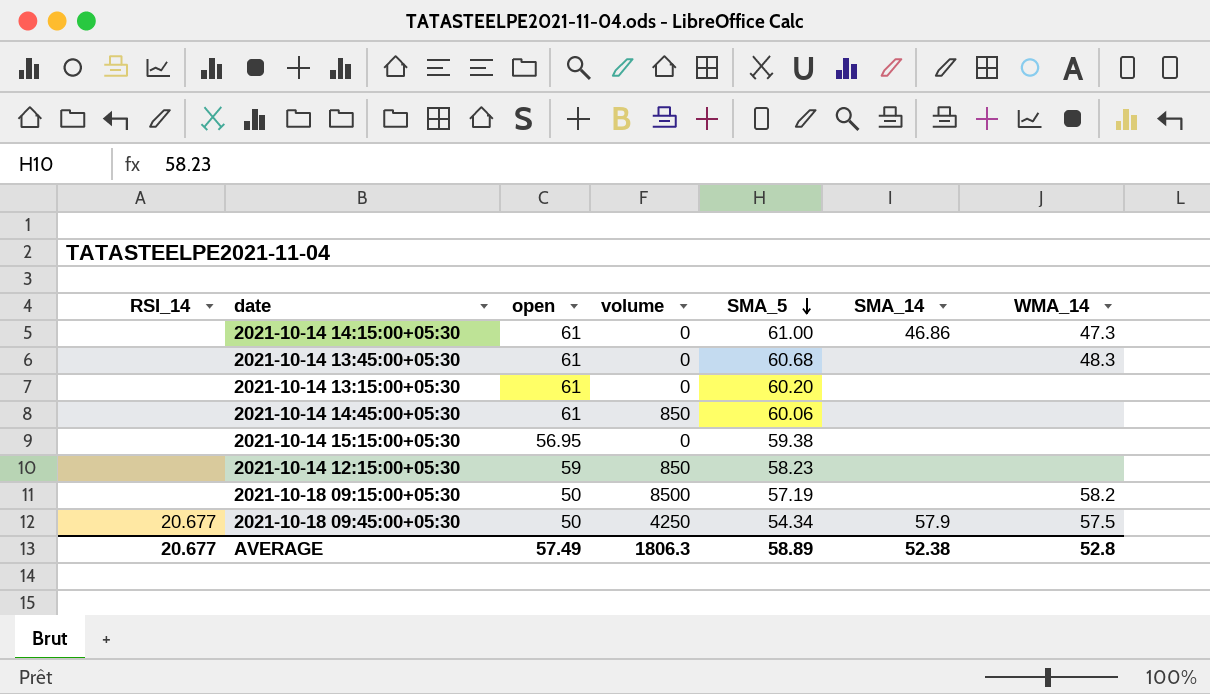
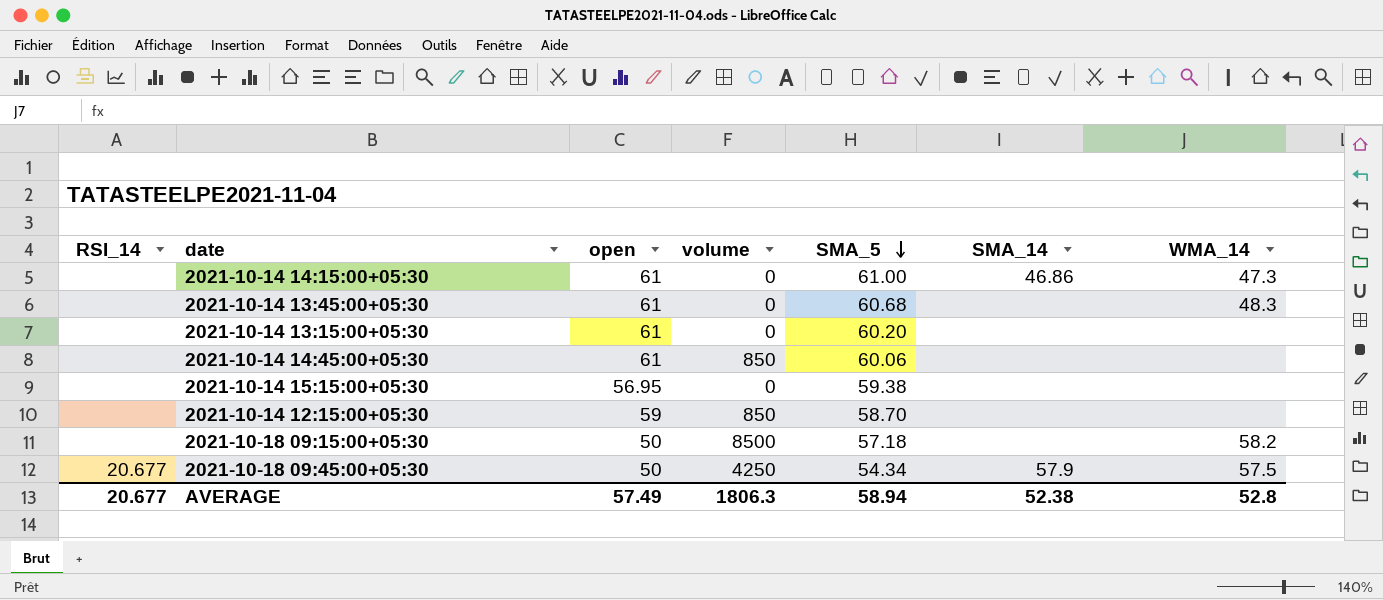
2021-10-14 12:15:00+05:30 | SMA_5: 58.23 -> 58.70
2021-10-18 09:15:00+05:30 | SMA_5: 57.19 -> 57.18
AVERAGE | SMA_5: 58.89 -> 58.94

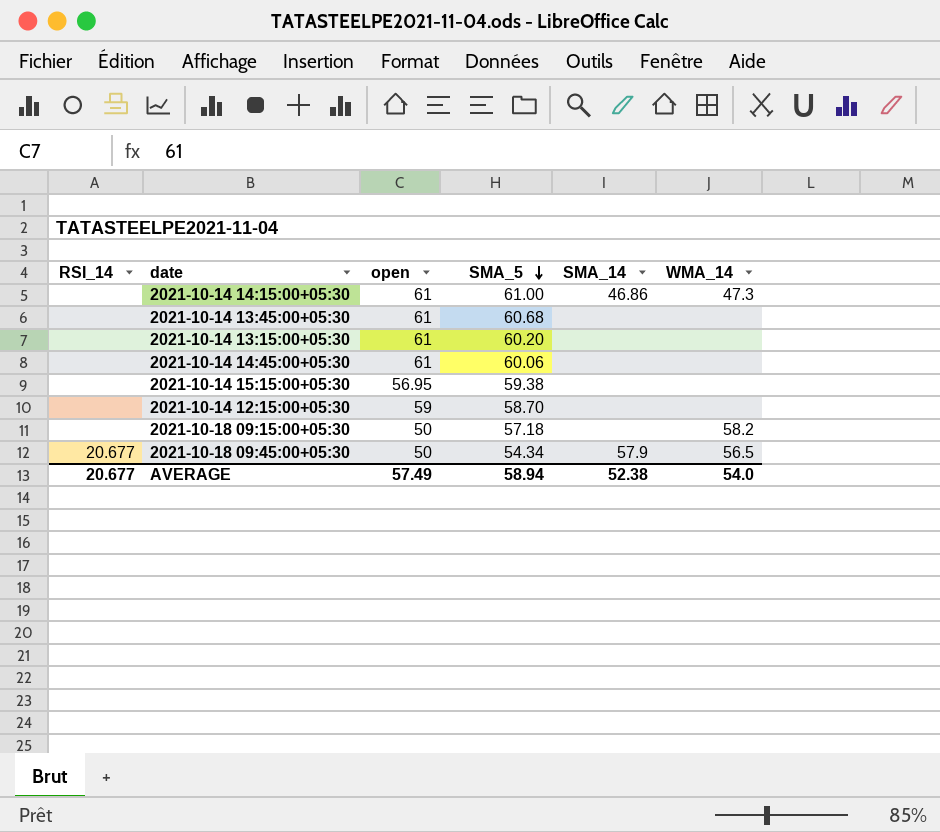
column volume | position: 4 -> none
2021-10-14 13:45:00+05:30 | WMA_14: 48.3 -> none
2021-10-18 09:45:00+05:30 | WMA_14: 57.5 -> 56.5
AVERAGE | WMA_14: 52.8 -> 54.0

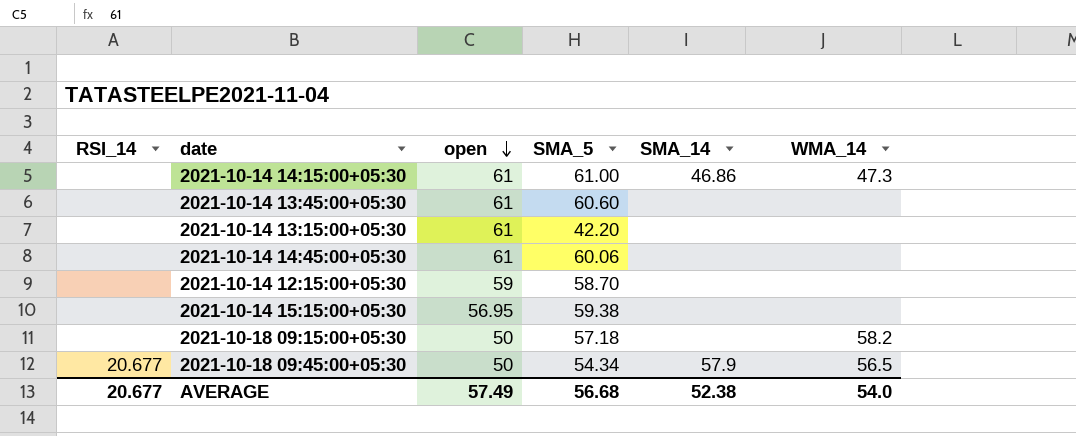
row order: SMA_5 descending -> open descending
2021-10-14 13:45:00+05:30 | SMA_5: 60.68 -> 60.60
2021-10-14 13:15:00+05:30 | SMA_5: 60.20 -> 42.20
AVERAGE | SMA_5: 58.94 -> 56.68

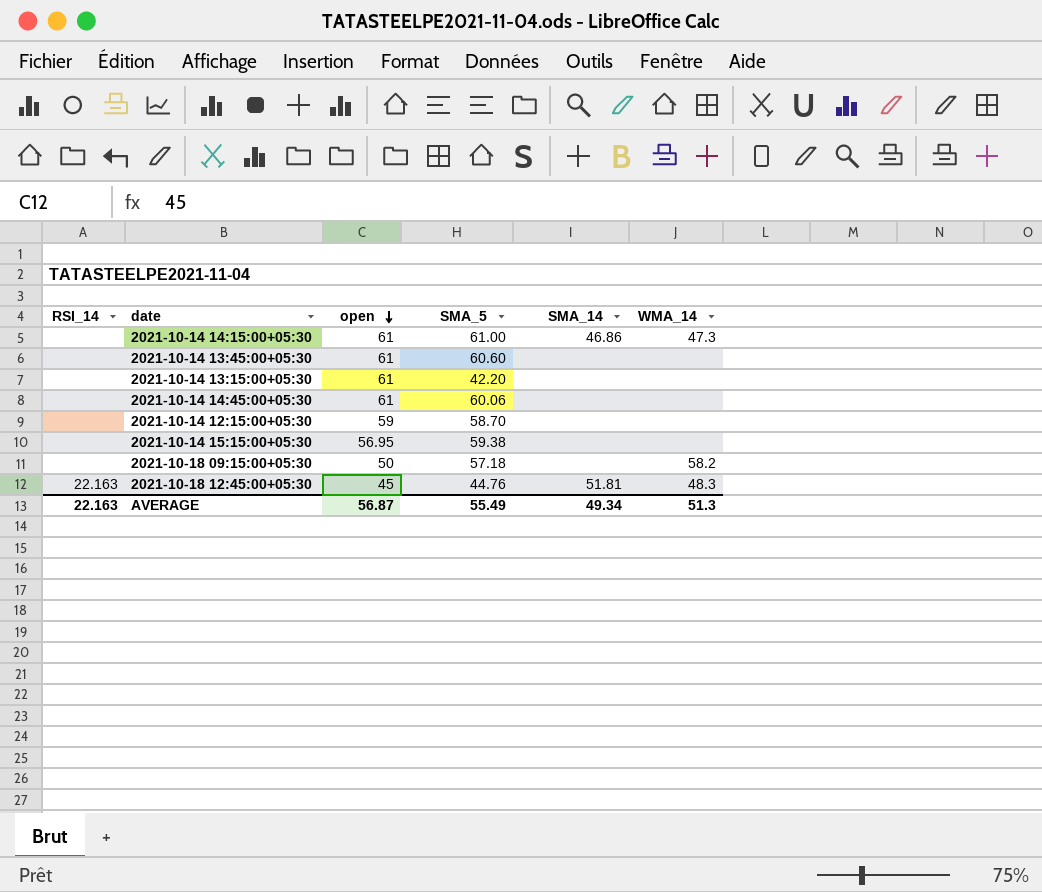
row 2021-10-18 09:45:00+05:30: 20.677 | 50 | 54.34 | 57.9 | 56.5 -> none
row 2021-10-18 12:45:00+05:30: none -> 22.163 | 45 | 44.76 | 51.81 | 48.3
AVERAGE | RSI_14: 20.677 -> 22.163
AVERAGE | open: 57.49 -> 56.87
AVERAGE | SMA_5: 56.68 -> 55.49
AVERAGE | SMA_14: 52.38 -> 49.34
AVERAGE | WMA_14: 54.0 -> 51.3

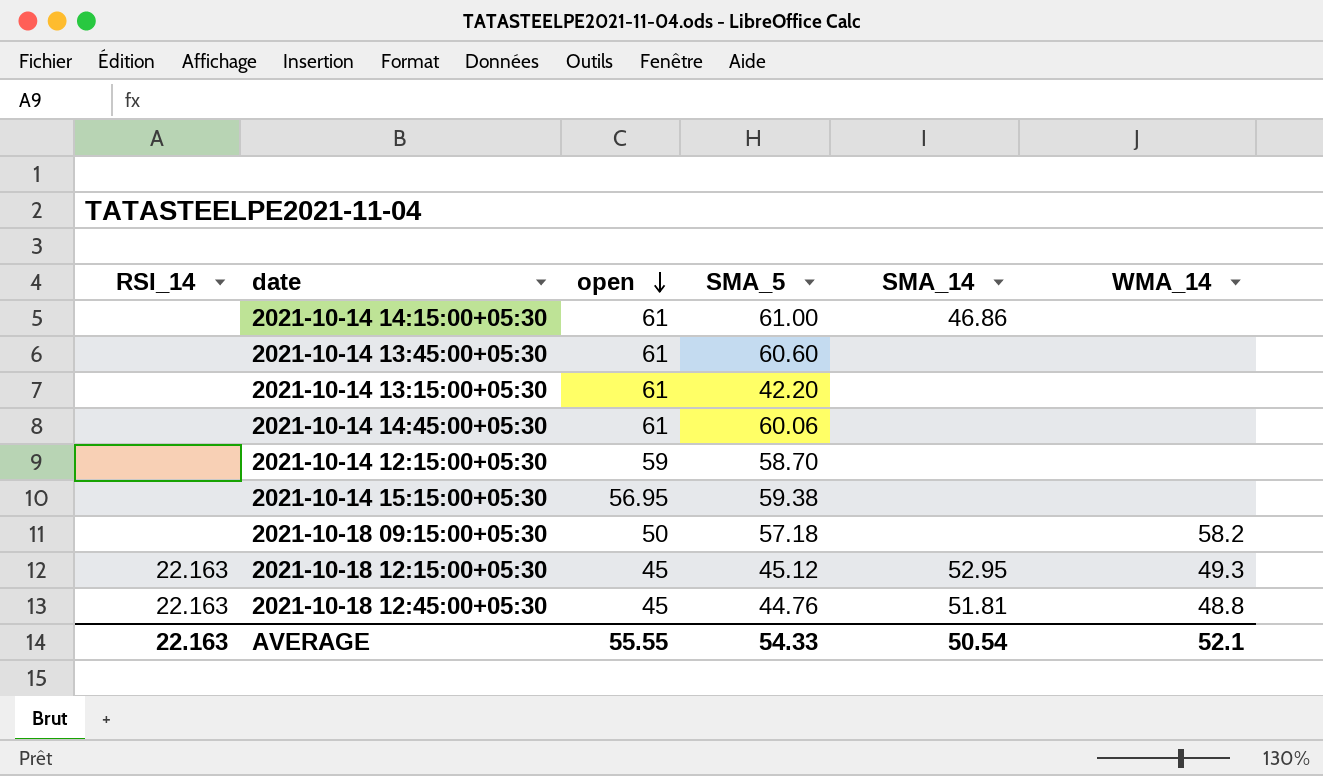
2021-10-14 14:15:00+05:30 | WMA_14: 47.3 -> none
row 2021-10-18 12:15:00+05:30: none -> 22.163 | 45 | 45.12 | 52.95 | 49.3
2021-10-18 12:45:00+05:30 | WMA_14: 48.3 -> 48.8
AVERAGE | open: 56.87 -> 55.55
AVERAGE | SMA_5: 55.49 -> 54.33
AVERAGE | SMA_14: 49.34 -> 50.54
AVERAGE | WMA_14: 51.3 -> 52.1

